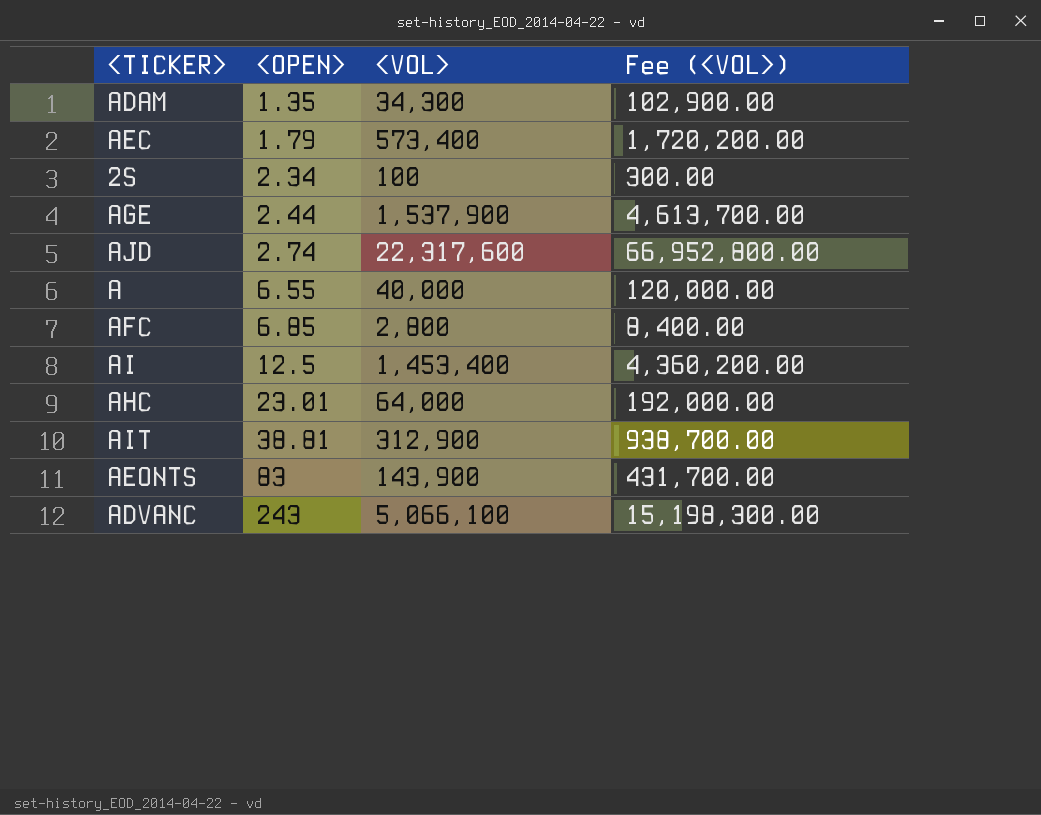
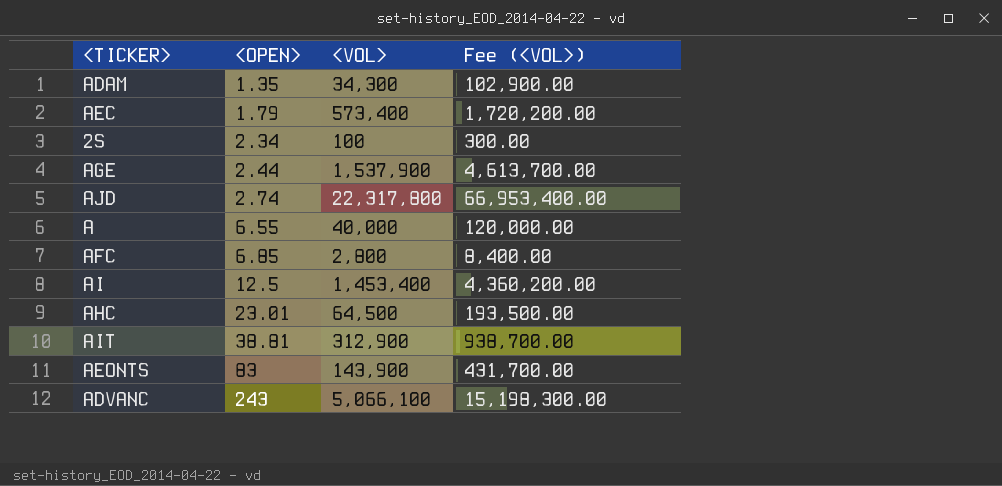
AJD | <VOL>: 22,317,600 -> 22,317,800
AJD | Fee (<VOL>): 66,952,800.00 -> 66,953,400.00
AHC | <VOL>: 64,000 -> 64,500
AHC | Fee (<VOL>): 192,000.00 -> 193,500.00

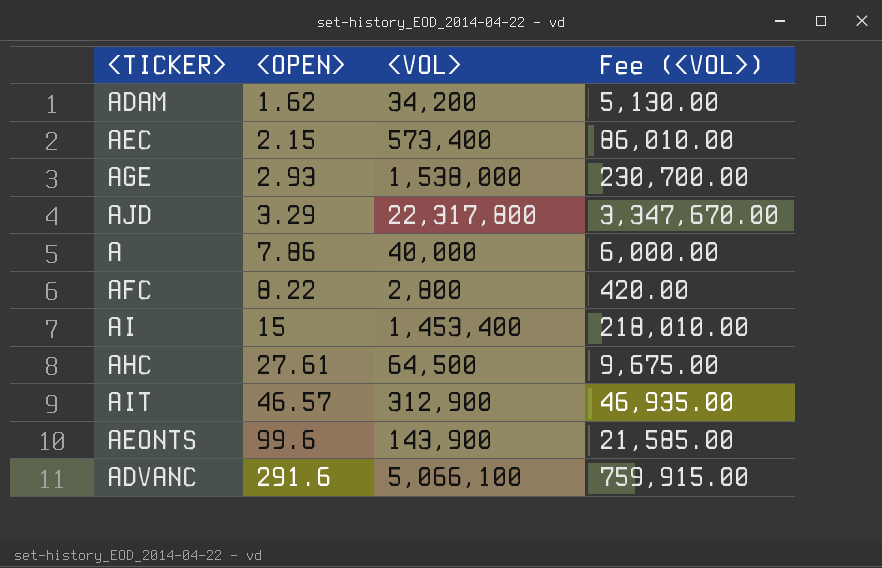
column Fee (<VOL>) | formula: [<VOL>] * 3 -> [<VOL>] * 0.15
row 2S: 2.34 | 100 | 300.00 -> none
ADAM | <OPEN>: 1.35 -> 1.62
ADAM | <VOL>: 34,300 -> 34,200
AEC | <OPEN>: 1.79 -> 2.15
AGE | <OPEN>: 2.44 -> 2.93
AGE | <VOL>: 1,537,900 -> 1,538,000
AJD | <OPEN>: 2.74 -> 3.29
A | <OPEN>: 6.55 -> 7.86
AFC | <OPEN>: 6.85 -> 8.22
AI | <OPEN>: 12.5 -> 15
AHC | <OPEN>: 23.01 -> 27.61
AIT | <OPEN>: 38.81 -> 46.57
AEONTS | <OPEN>: 83 -> 99.6
ADVANC | <OPEN>: 243 -> 291.6

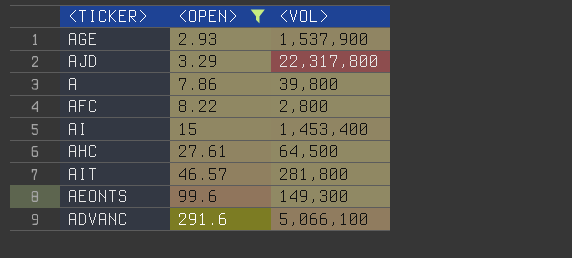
filter: none -> <OPEN> >= 2.93
column Fee (<VOL>) | formula: [<VOL>] * 0.15 -> none
AGE | <VOL>: 1,538,000 -> 1,537,900
A | <VOL>: 40,000 -> 39,800
AIT | <VOL>: 312,900 -> 281,800
AEONTS | <VOL>: 143,900 -> 149,300

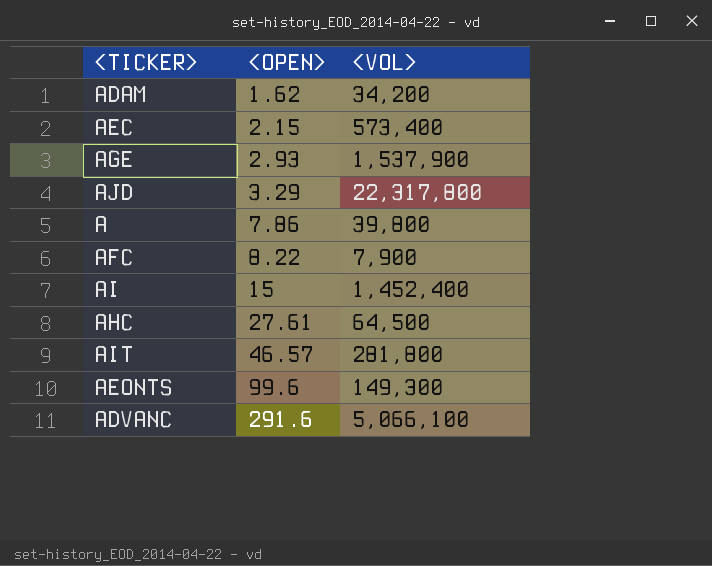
filter: <OPEN> >= 2.93 -> none
AFC | <VOL>: 2,800 -> 7,900
AI | <VOL>: 1,453,400 -> 1,452,400

